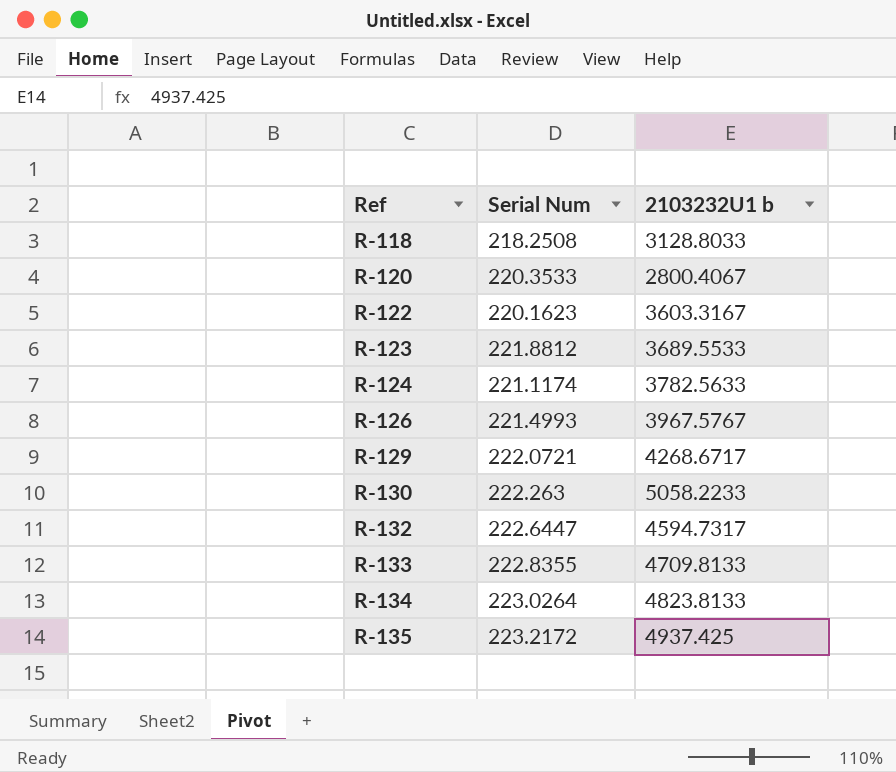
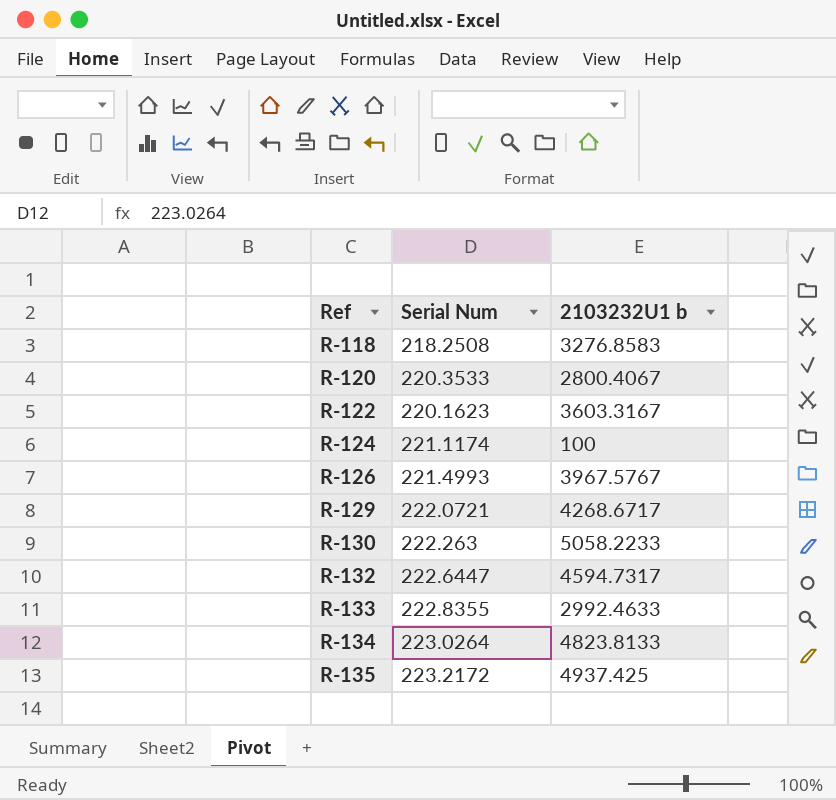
row R-123: 221.8812 | 3689.5533 -> none
R-118 | 2103232U1 b: 3128.8033 -> 3276.8583
R-124 | 2103232U1 b: 3782.5633 -> 100
R-133 | 2103232U1 b: 4709.8133 -> 2992.4633

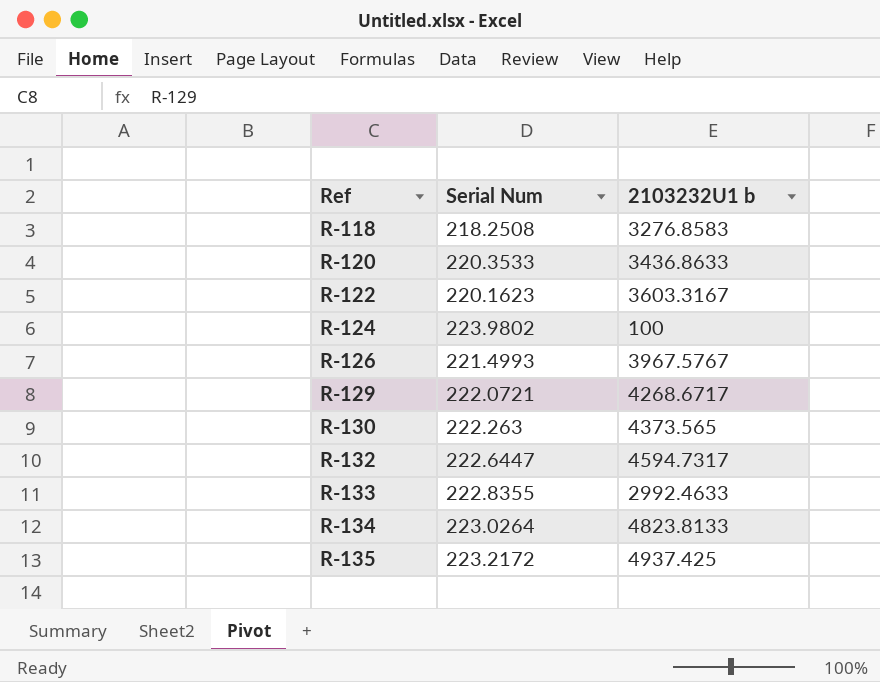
R-120 | 2103232U1 b: 2800.4067 -> 3436.8633
R-124 | Serial Num: 221.1174 -> 223.9802
R-130 | 2103232U1 b: 5058.2233 -> 4373.565

